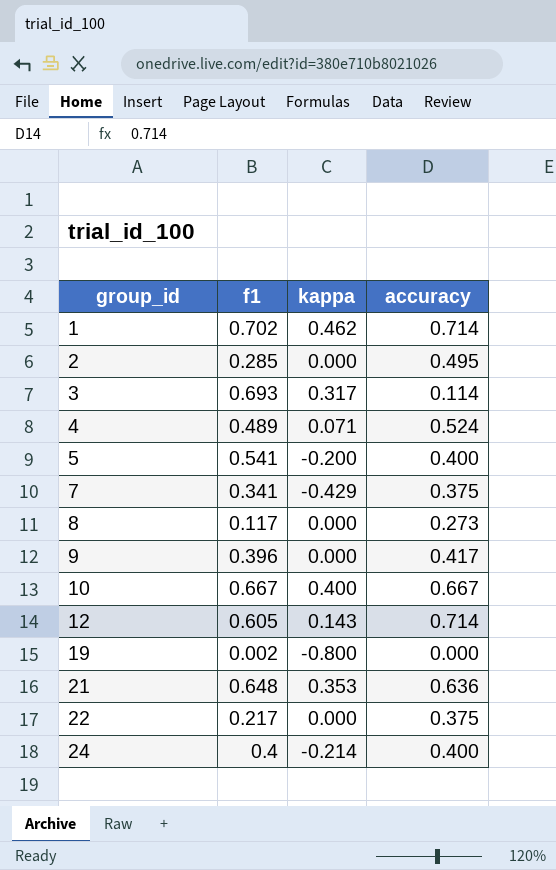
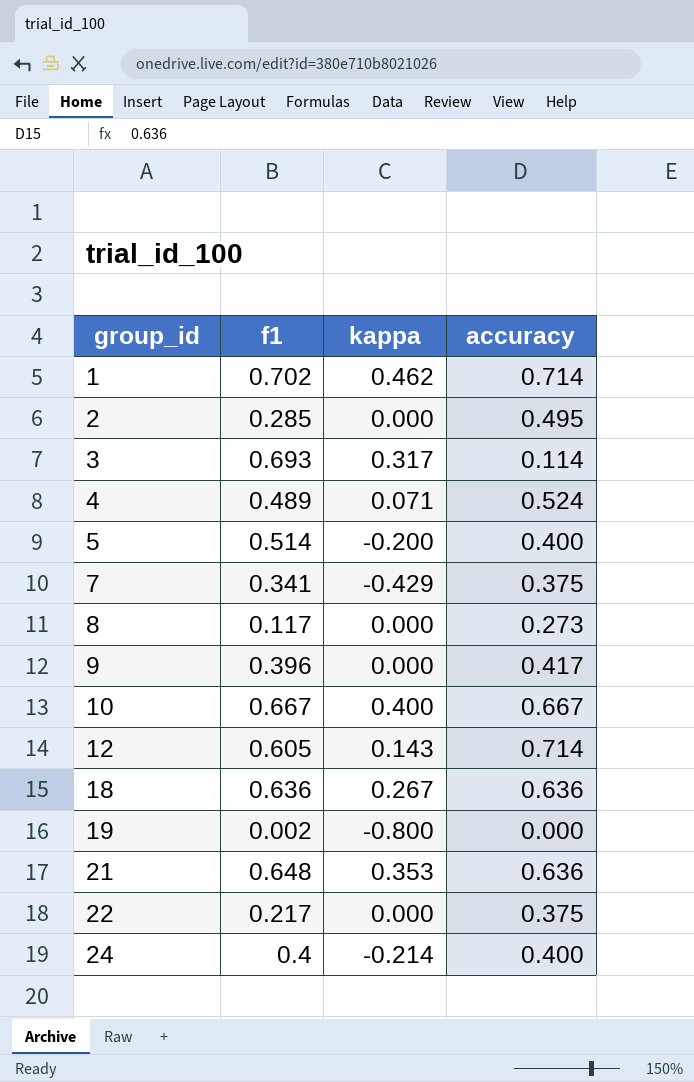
5 | f1: 0.541 -> 0.514
row 18: none -> 0.636 | 0.267 | 0.636

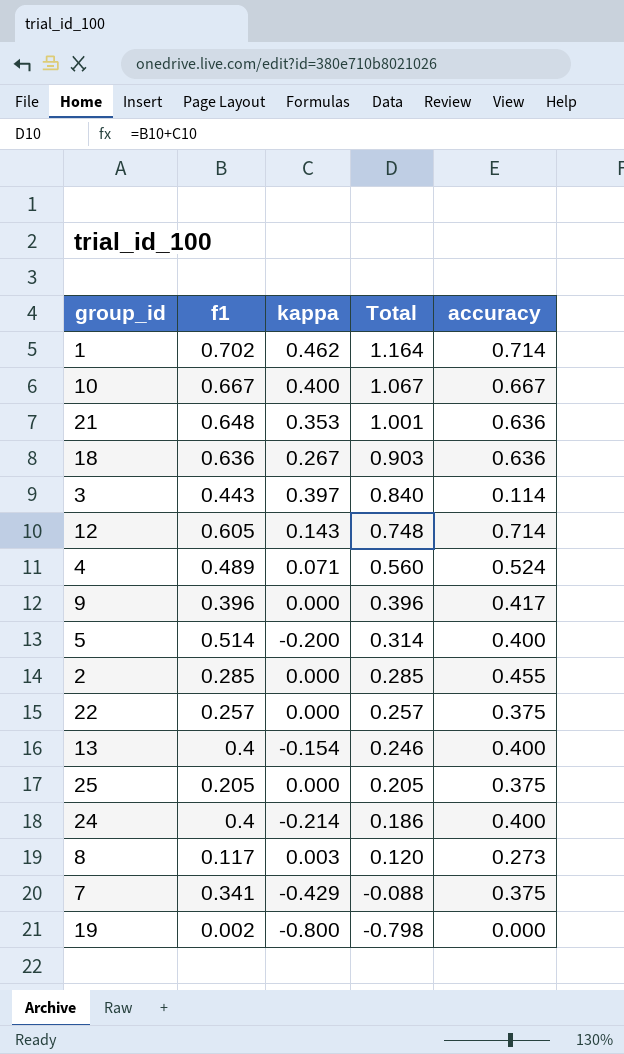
row order: group_id ascending -> Total descending
column Total | formula: none -> [f1] + [kappa]
3 | f1: 0.693 -> 0.443
3 | kappa: 0.317 -> 0.397
2 | accuracy: 0.495 -> 0.455
22 | f1: 0.217 -> 0.257
row 13: none -> 0.4 | -0.154 | 0.246 | 0.400
row 25: none -> 0.205 | 0.000 | 0.205 | 0.375
8 | kappa: 0.000 -> 0.003

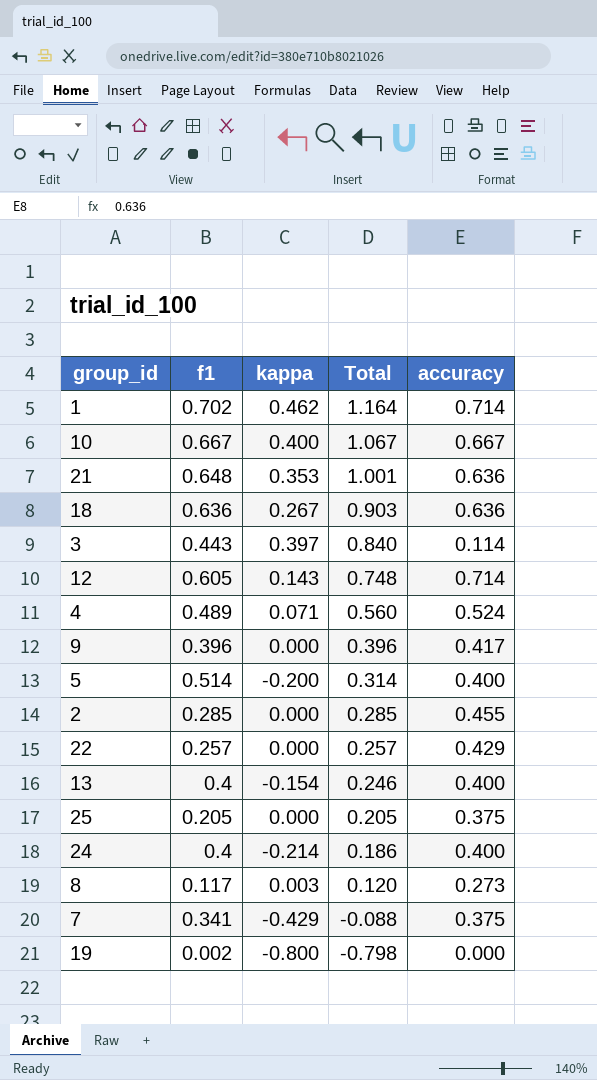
22 | accuracy: 0.375 -> 0.429

